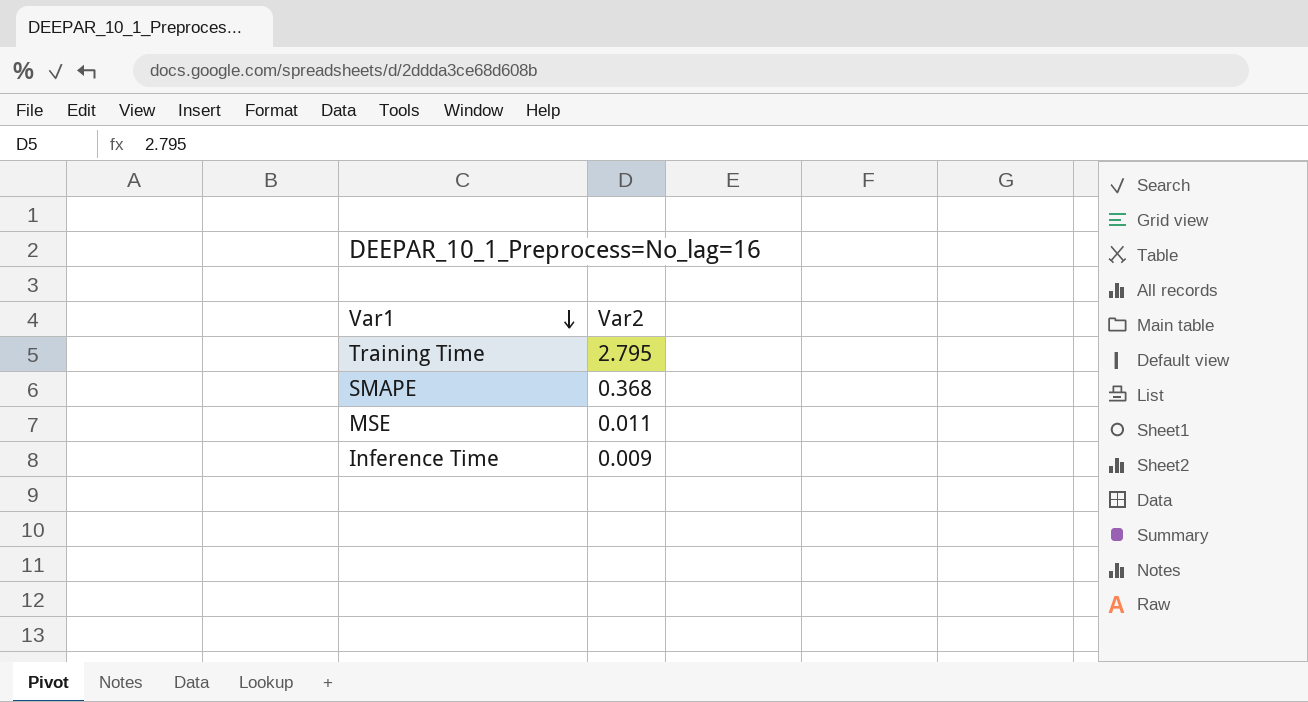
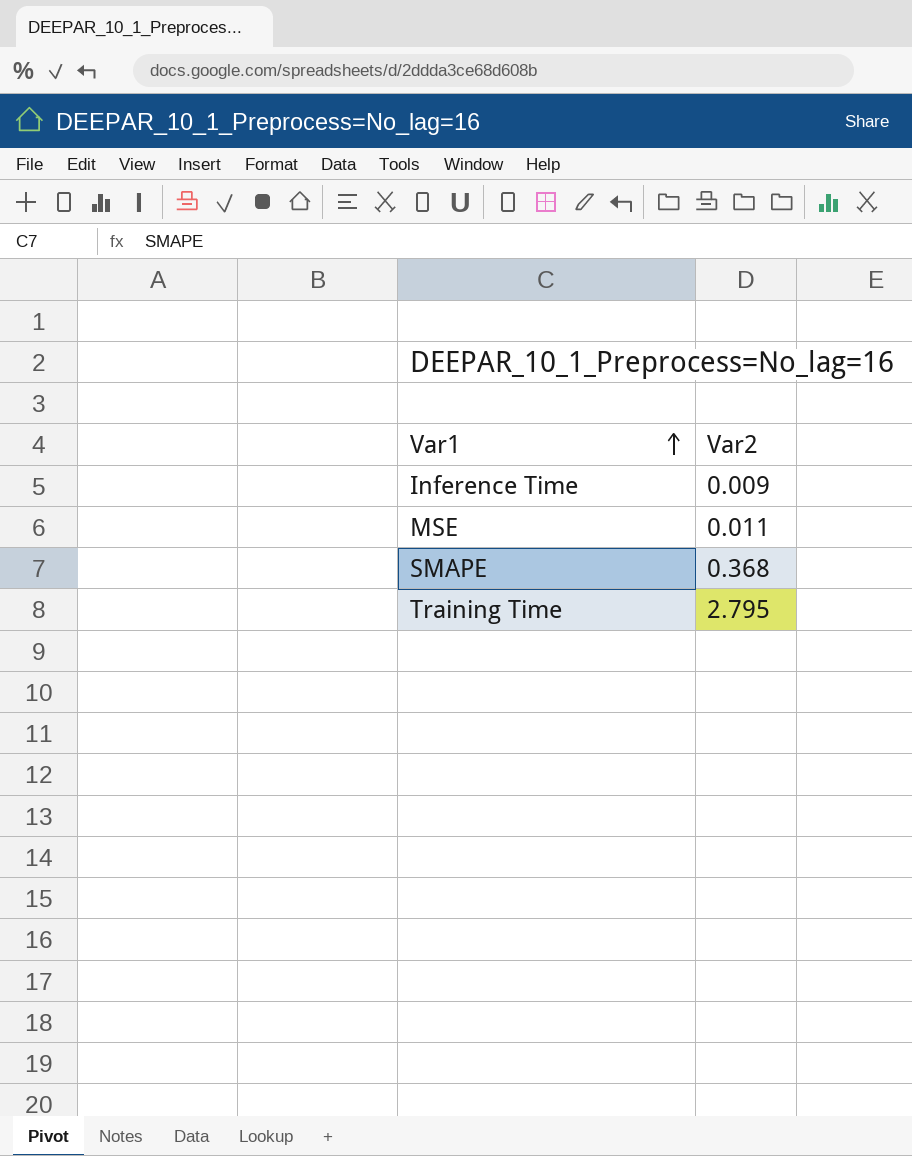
row order: Var1 descending -> Var1 ascending

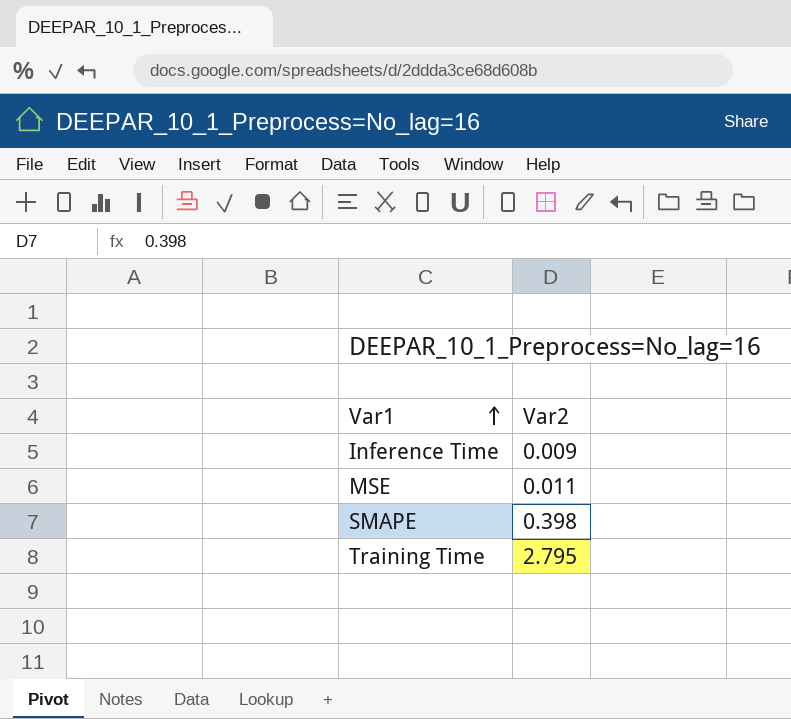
SMAPE | Var2: 0.368 -> 0.398

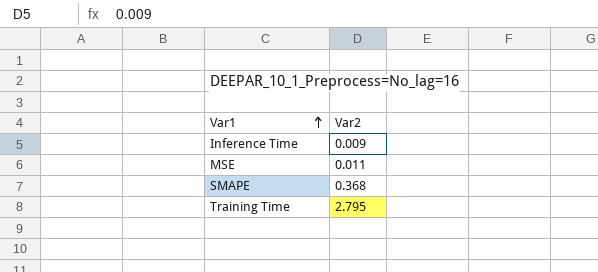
SMAPE | Var2: 0.398 -> 0.368

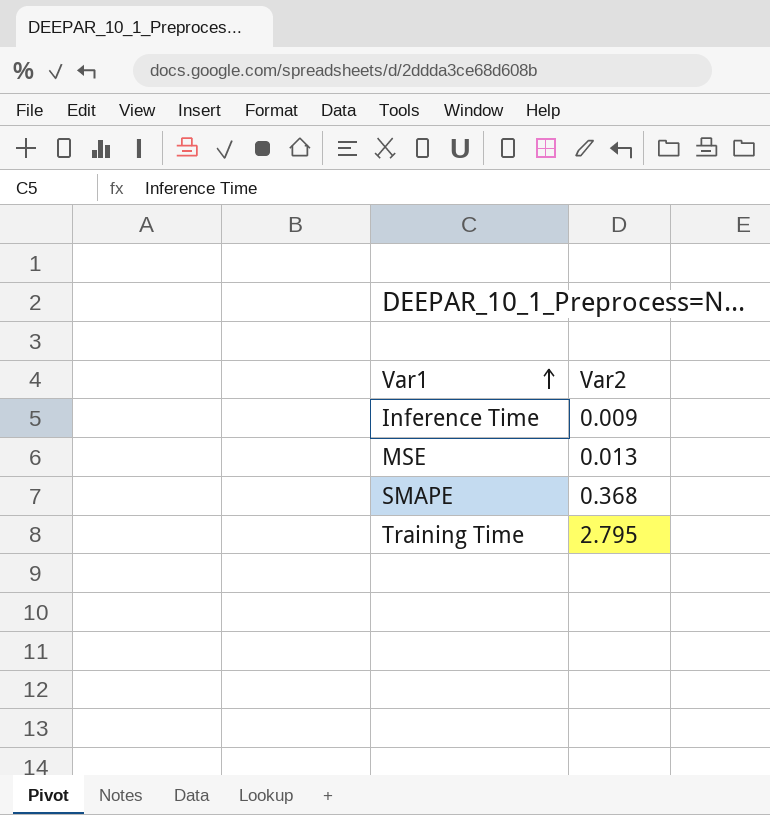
MSE | Var2: 0.011 -> 0.013

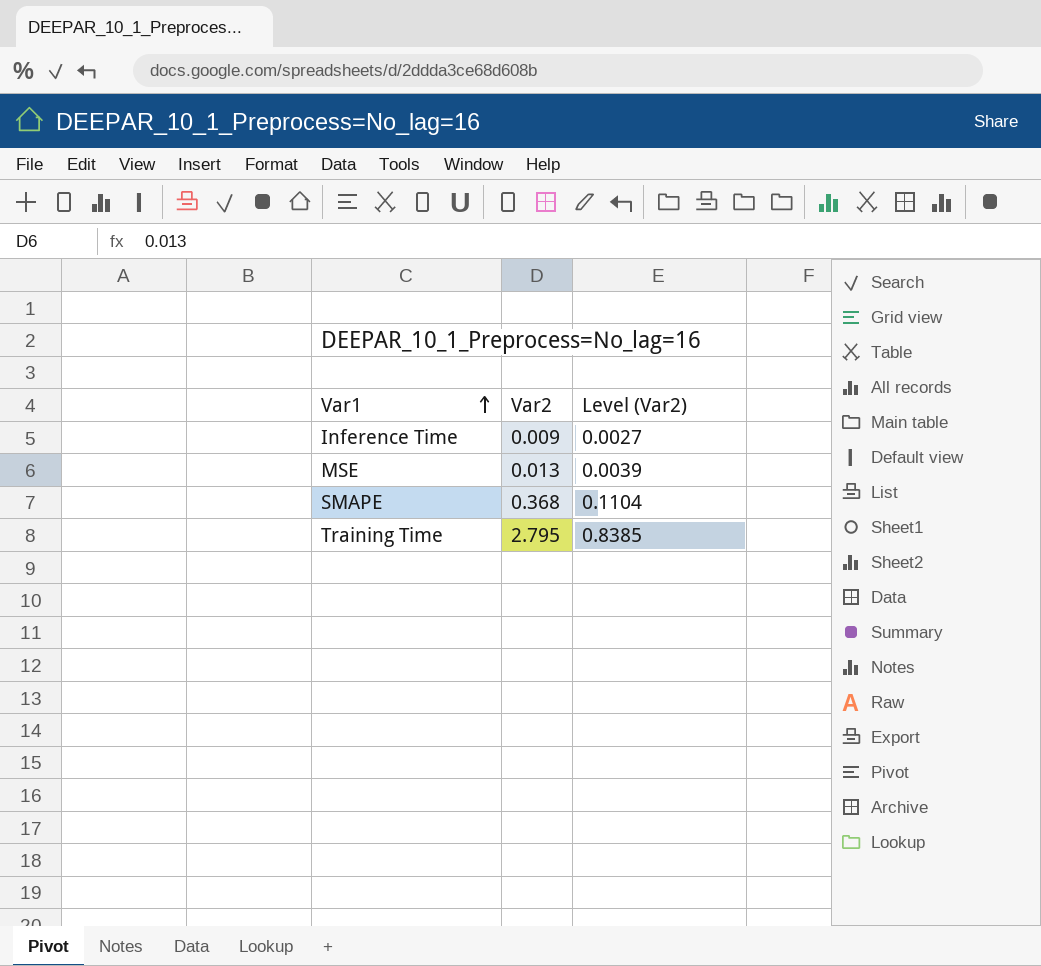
column Level (Var2) | formula: none -> [Var2] * 0.3

